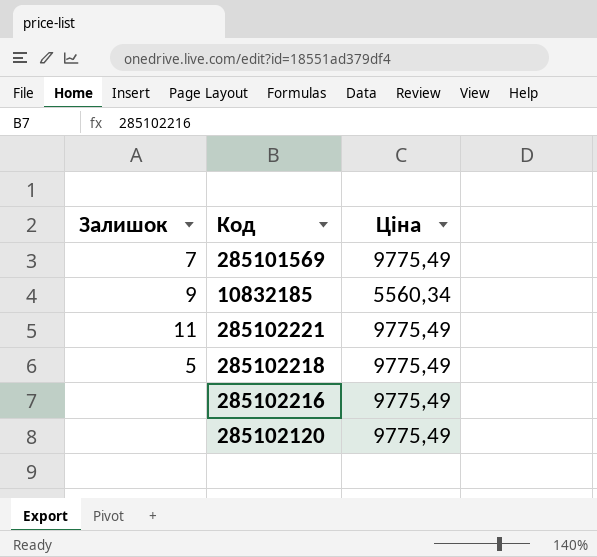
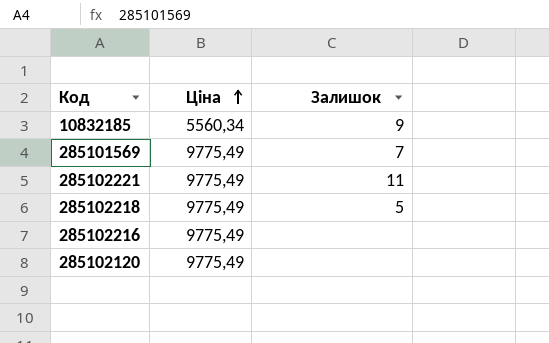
row order: none -> Ціна ascending
column Залишок | position: 1 -> 3

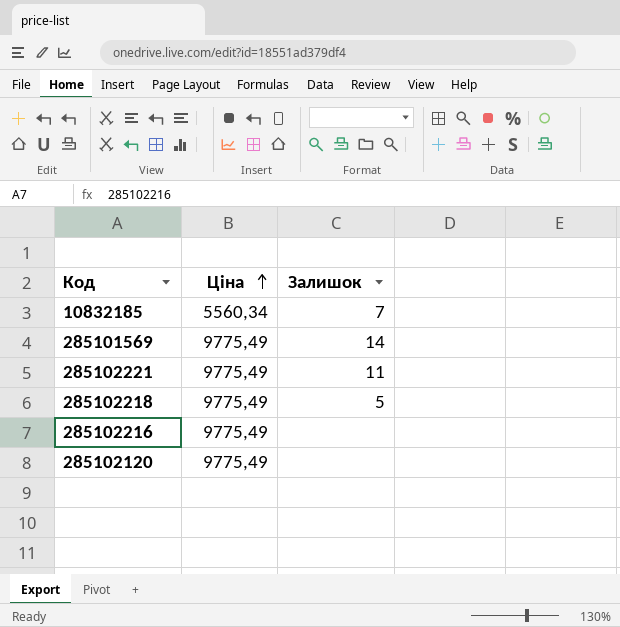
10832185 | Залишок: 9 -> 7
285101569 | Залишок: 7 -> 14

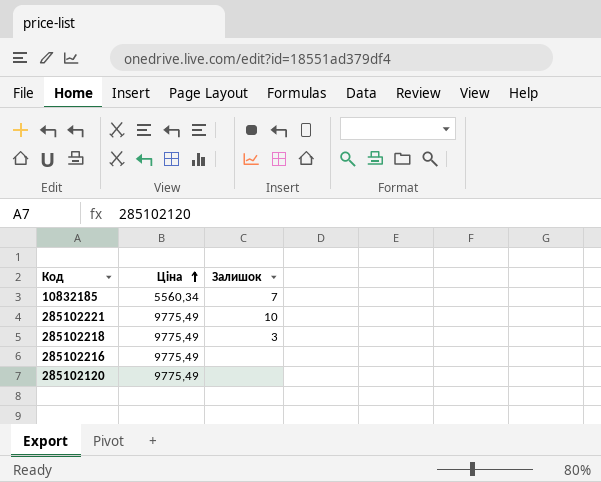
row 285101569: 9775,49 | 14 -> none
285102221 | Залишок: 11 -> 10
285102218 | Залишок: 5 -> 3

